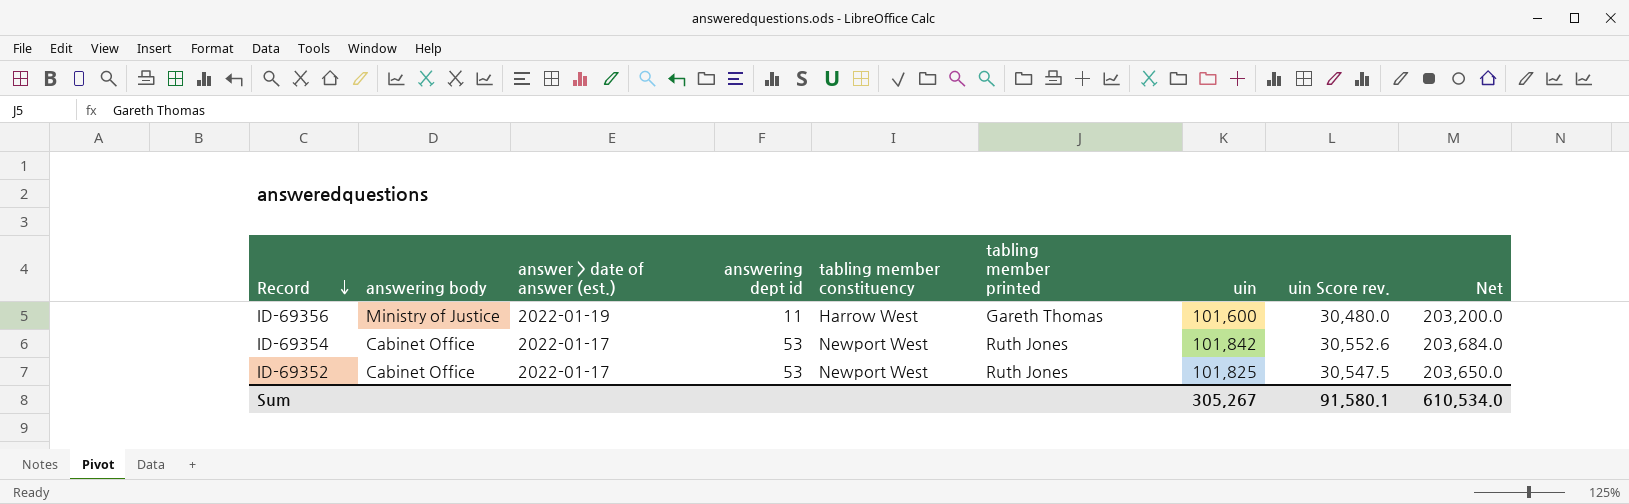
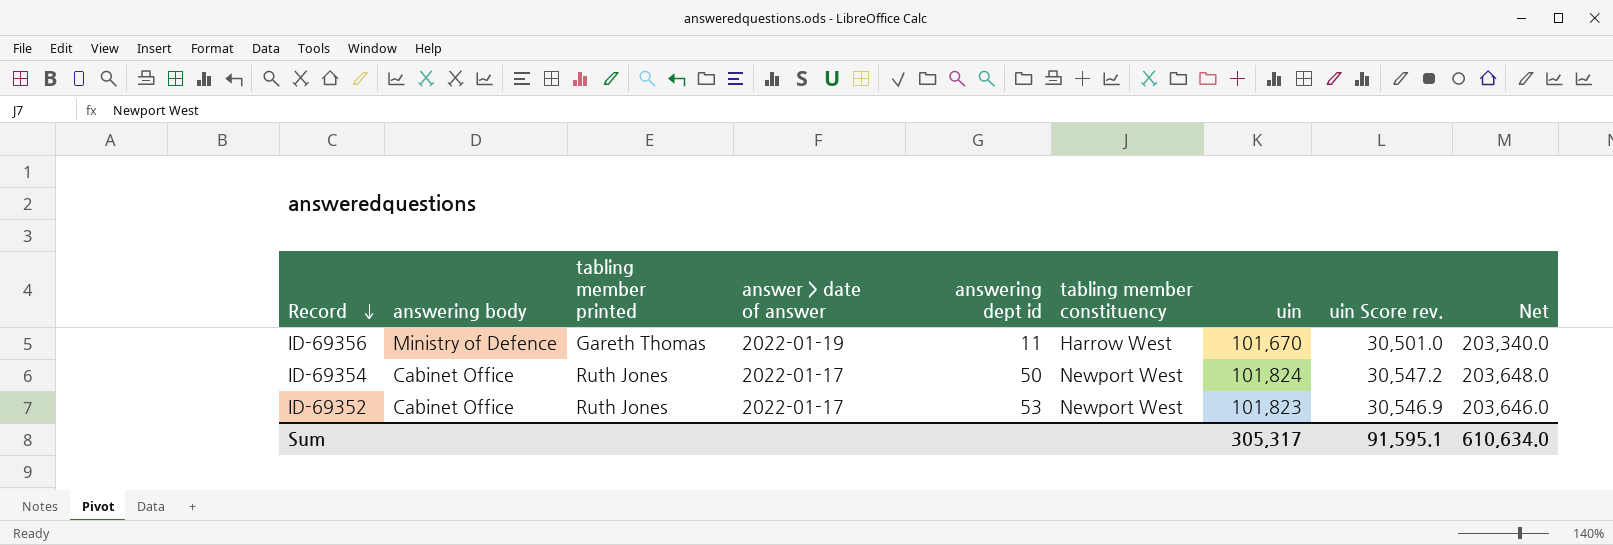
column tabling member printed | position: 6 -> 3
column name: answer > date of answer (est.) -> answer > date of answer
ID-69356 | answering body: Ministry of Justice -> Ministry of Defence
ID-69356 | uin: 101,600 -> 101,670
ID-69356 | uin Score rev.: 30,480.0 -> 30,501.0
ID-69356 | Net: 203,200.0 -> 203,340.0
ID-69354 | answering dept id: 53 -> 50
ID-69354 | uin: 101,842 -> 101,824
ID-69354 | uin Score rev.: 30,552.6 -> 30,547.2
ID-69354 | Net: 203,684.0 -> 203,648.0
ID-69352 | uin: 101,825 -> 101,823
ID-69352 | uin Score rev.: 30,547.5 -> 30,546.9
ID-69352 | Net: 203,650.0 -> 203,646.0
Sum | uin: 305,267 -> 305,317
Sum | uin Score rev.: 91,580.1 -> 91,595.1
Sum | Net: 610,534.0 -> 610,634.0

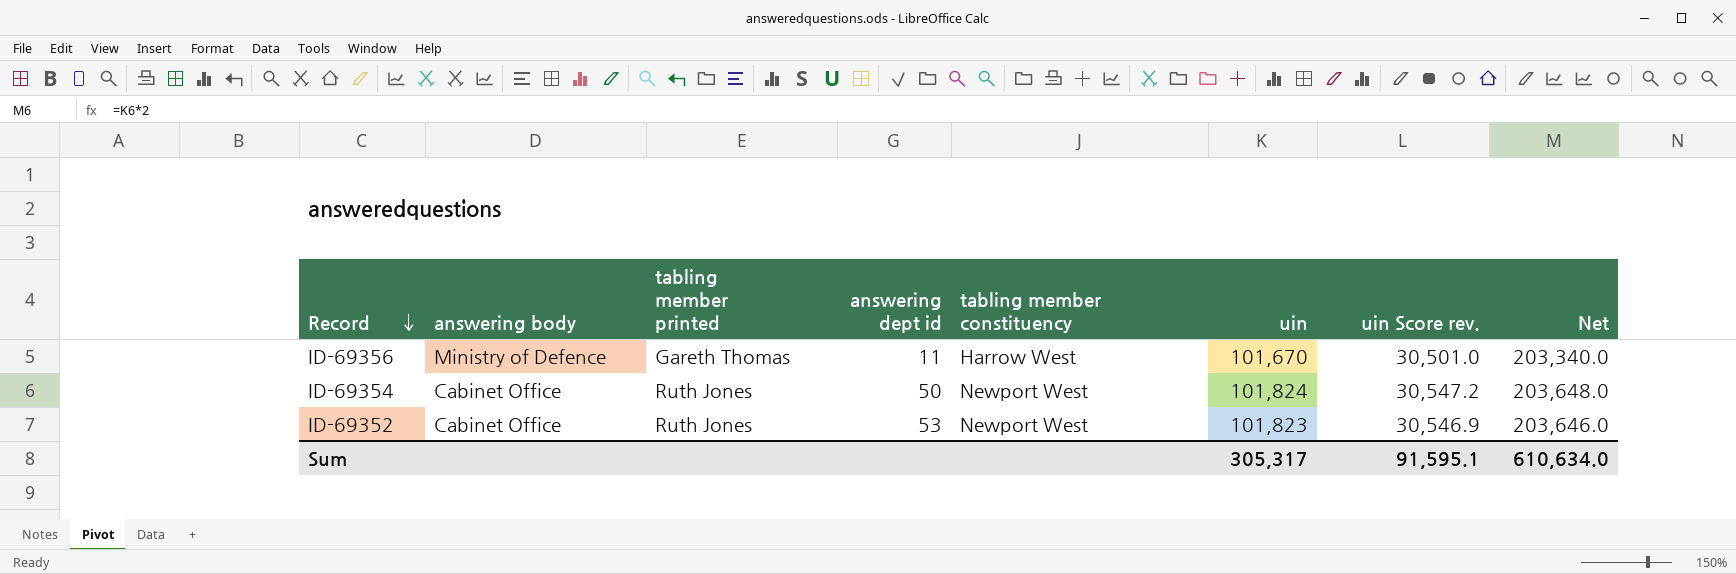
column answer > date of answer | position: 4 -> none

